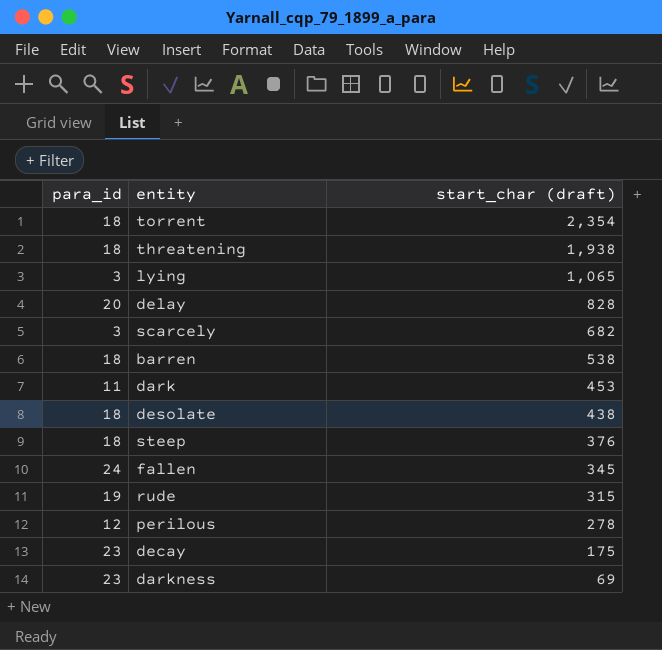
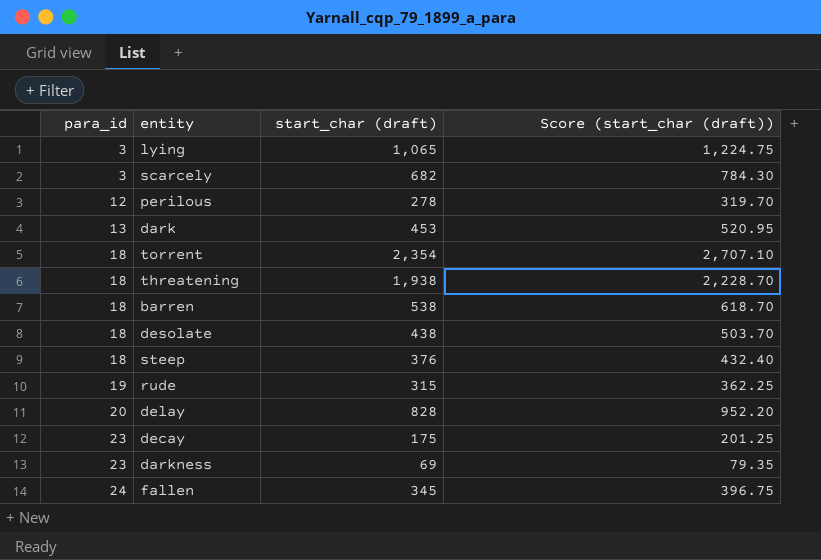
row order: start_char (draft) descending -> para_id ascending
column Score (start_char (draft)) | formula: none -> [start_char (draft)] * 1.15
dark | para_id: 11 -> 13

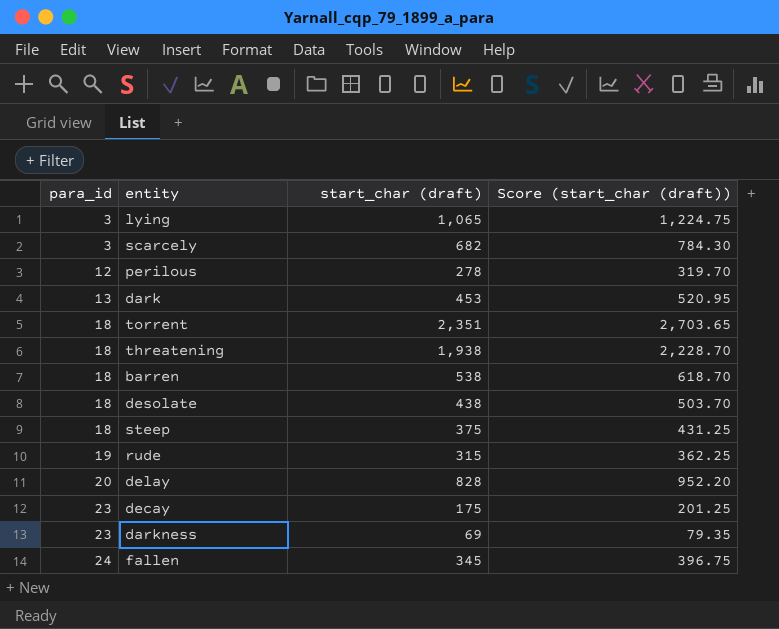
torrent | start_char (draft): 2,354 -> 2,351
torrent | Score (start_char (draft)): 2,707.10 -> 2,703.65
steep | start_char (draft): 376 -> 375
steep | Score (start_char (draft)): 432.40 -> 431.25

